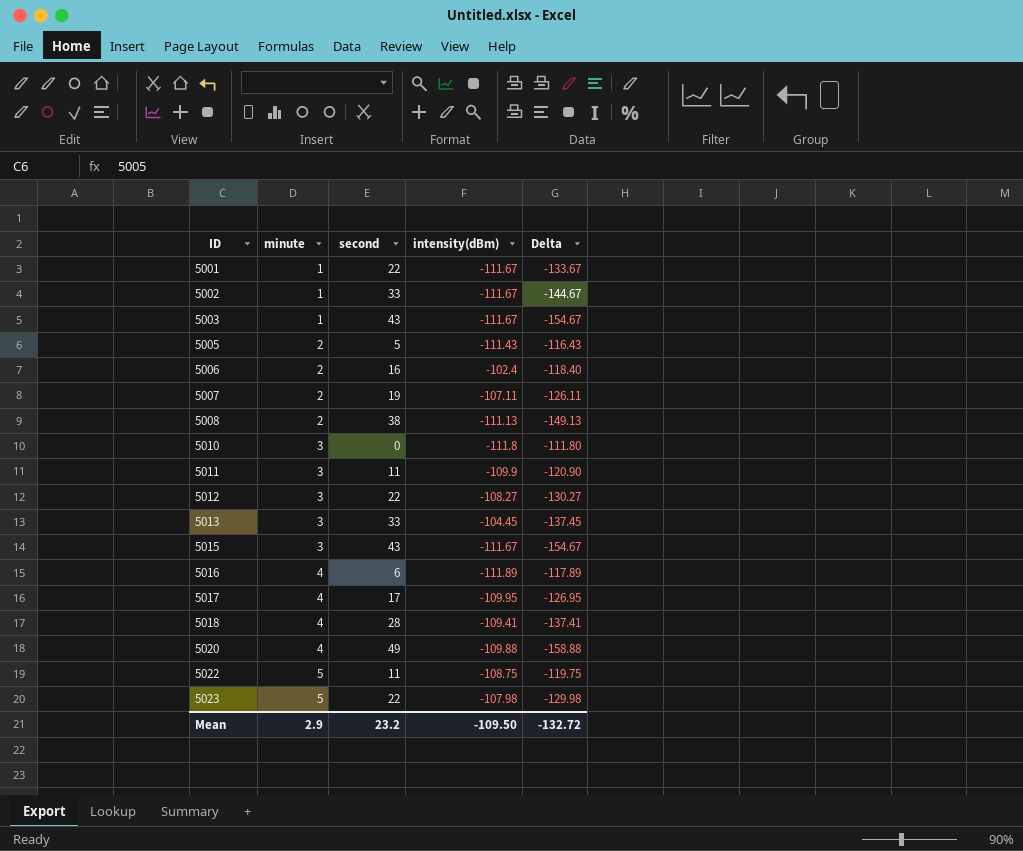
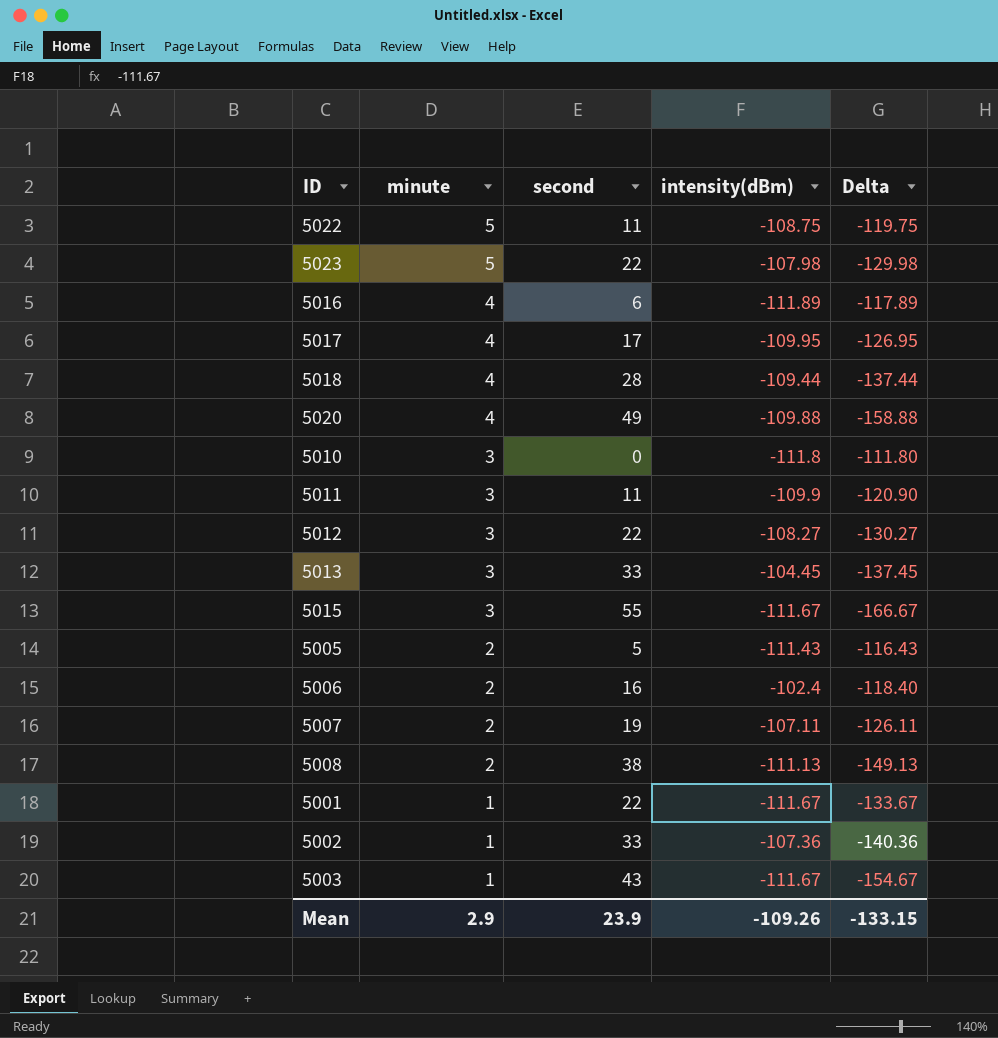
row order: ID ascending -> minute descending
5018 | intensity(dBm): -109.41 -> -109.44
5018 | Delta: -137.41 -> -137.44
5015 | second: 43 -> 55
5015 | Delta: -154.67 -> -166.67
5002 | intensity(dBm): -111.67 -> -107.36
5002 | Delta: -144.67 -> -140.36
Mean | second: 23.2 -> 23.9
Mean | intensity(dBm): -109.50 -> -109.26
Mean | Delta: -132.72 -> -133.15

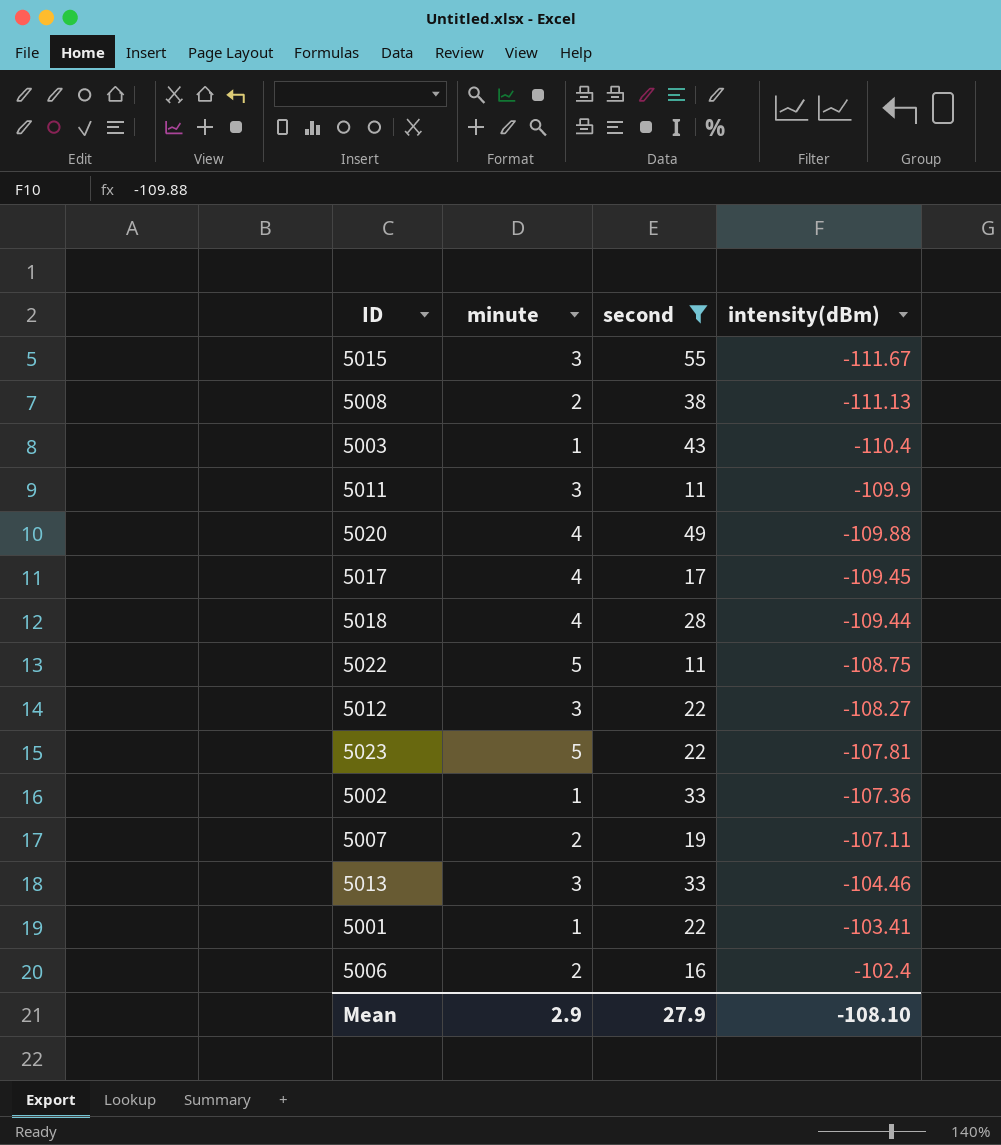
filter: none -> second >= 11
row order: minute descending -> intensity(dBm) ascending
column Delta | formula: [intensity(dBm)] - [second] -> none
5003 | intensity(dBm): -111.67 -> -110.4
5017 | intensity(dBm): -109.95 -> -109.45
5023 | intensity(dBm): -107.98 -> -107.81
5013 | intensity(dBm): -104.45 -> -104.46
5001 | intensity(dBm): -111.67 -> -103.41
Mean | second: 23.9 -> 27.9
Mean | intensity(dBm): -109.26 -> -108.10

